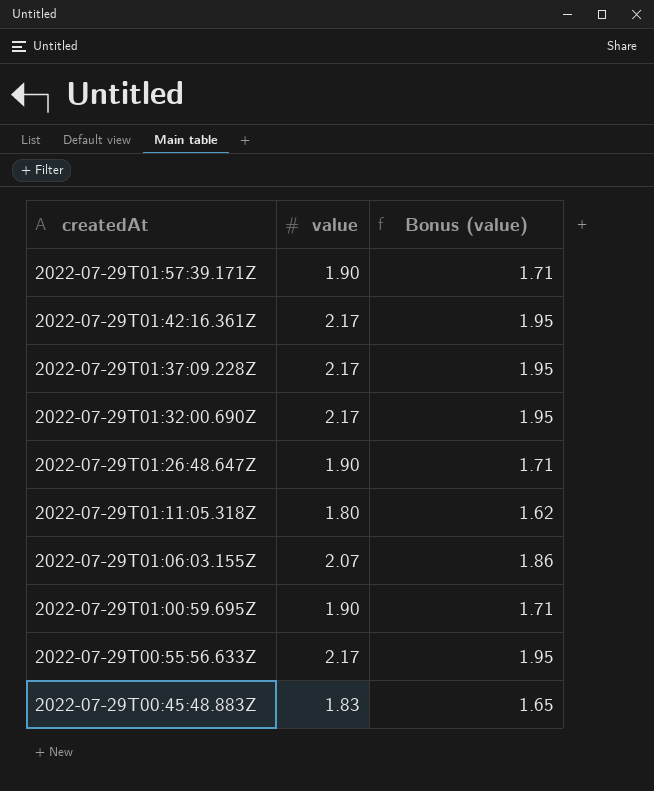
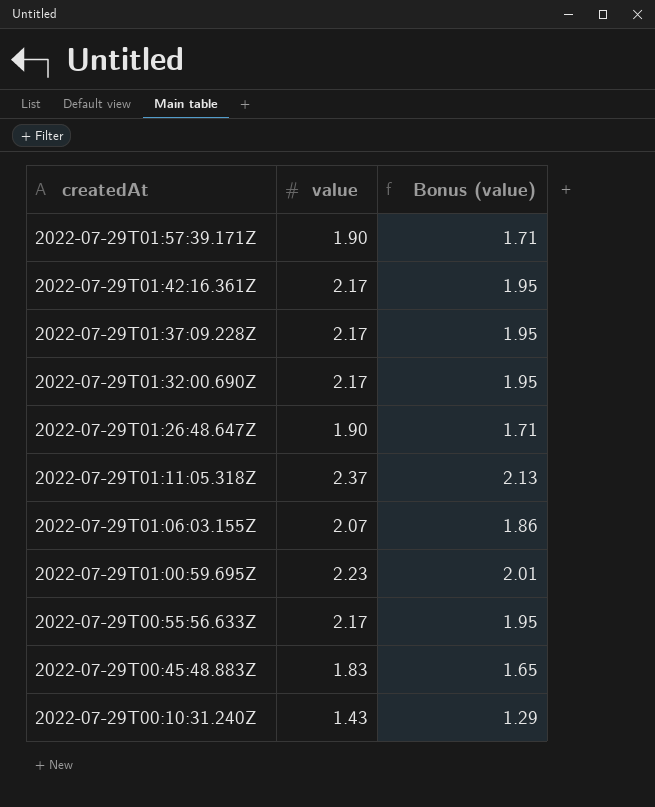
2022-07-29T01:11:05.318Z | value: 1.80 -> 2.37
2022-07-29T01:11:05.318Z | Bonus (value): 1.62 -> 2.13
2022-07-29T01:00:59.695Z | value: 1.90 -> 2.23
2022-07-29T01:00:59.695Z | Bonus (value): 1.71 -> 2.01
row 2022-07-29T00:10:31.240Z: none -> 1.43 | 1.29

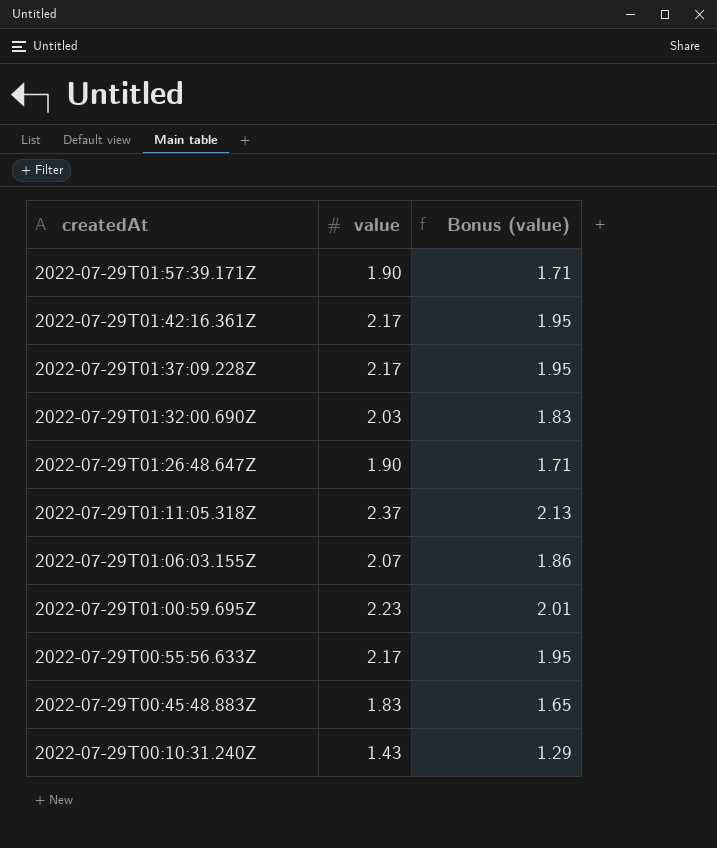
2022-07-29T01:32:00.690Z | value: 2.17 -> 2.03
2022-07-29T01:32:00.690Z | Bonus (value): 1.95 -> 1.83

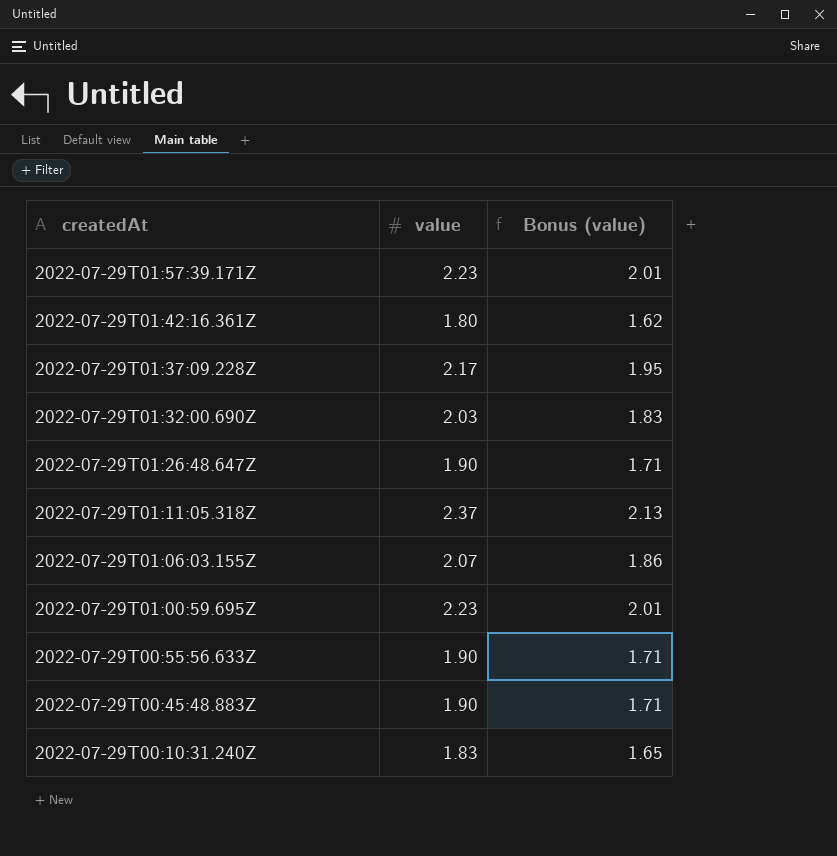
2022-07-29T01:57:39.171Z | value: 1.90 -> 2.23
2022-07-29T01:57:39.171Z | Bonus (value): 1.71 -> 2.01
2022-07-29T01:42:16.361Z | value: 2.17 -> 1.80
2022-07-29T01:42:16.361Z | Bonus (value): 1.95 -> 1.62
2022-07-29T00:55:56.633Z | value: 2.17 -> 1.90
2022-07-29T00:55:56.633Z | Bonus (value): 1.95 -> 1.71
2022-07-29T00:45:48.883Z | value: 1.83 -> 1.90
2022-07-29T00:45:48.883Z | Bonus (value): 1.65 -> 1.71
2022-07-29T00:10:31.240Z | value: 1.43 -> 1.83
2022-07-29T00:10:31.240Z | Bonus (value): 1.29 -> 1.65

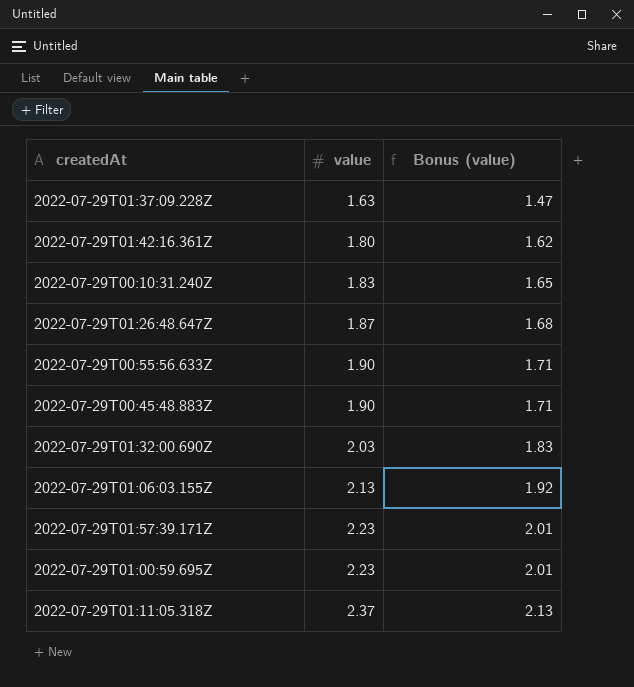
row order: createdAt descending -> value ascending
2022-07-29T01:37:09.228Z | value: 2.17 -> 1.63
2022-07-29T01:37:09.228Z | Bonus (value): 1.95 -> 1.47
2022-07-29T01:26:48.647Z | value: 1.90 -> 1.87
2022-07-29T01:26:48.647Z | Bonus (value): 1.71 -> 1.68
2022-07-29T01:06:03.155Z | value: 2.07 -> 2.13
2022-07-29T01:06:03.155Z | Bonus (value): 1.86 -> 1.92

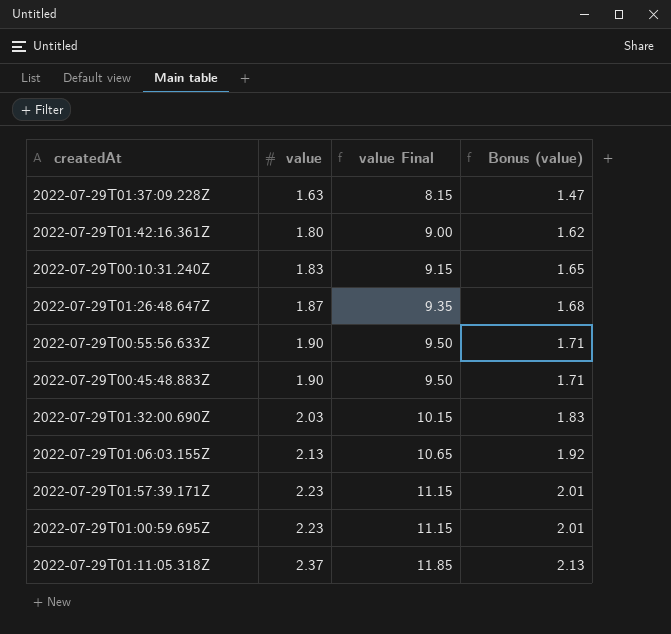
column value Final | formula: none -> [value] * 5

